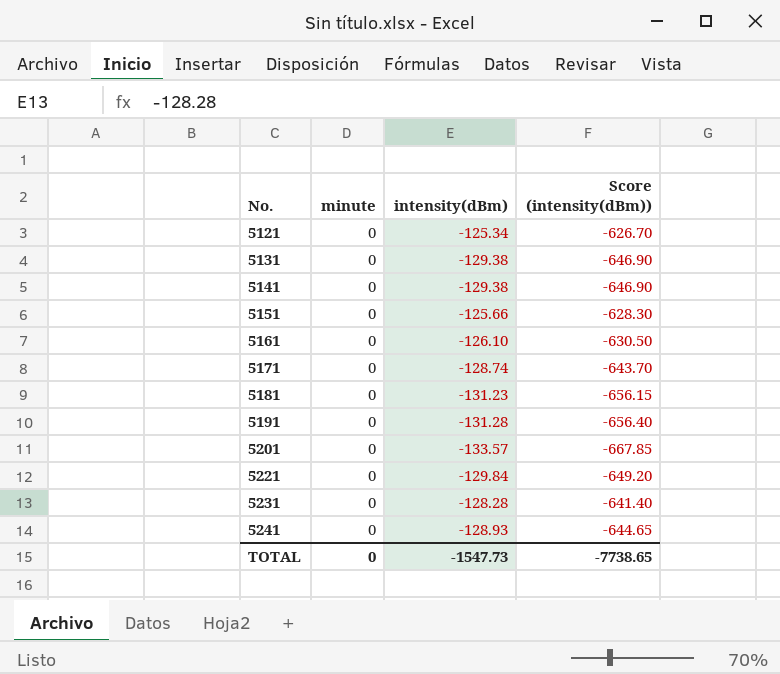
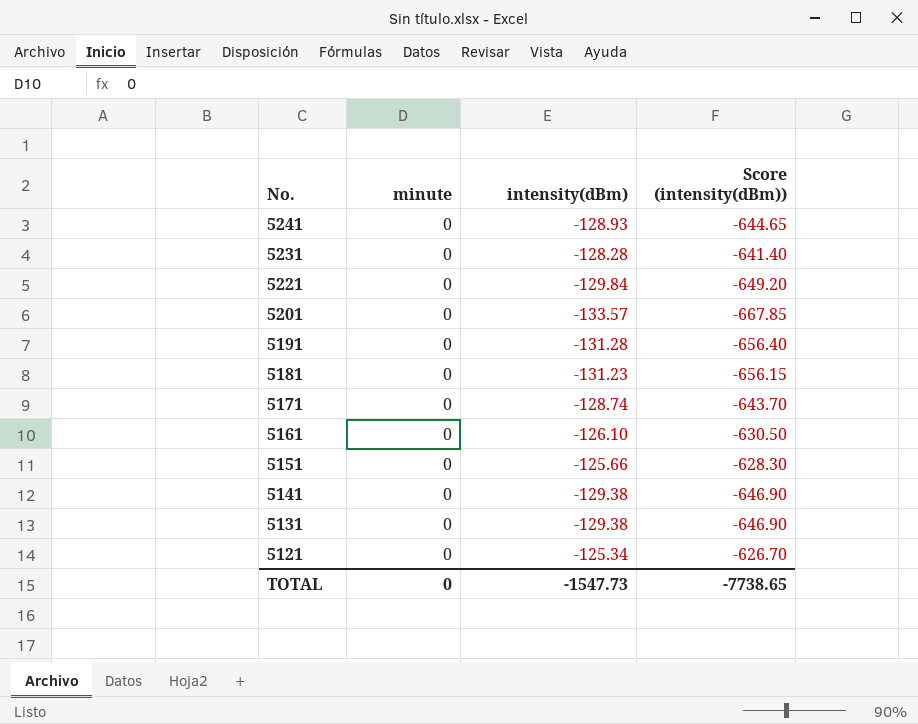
row order: No. ascending -> No. descending

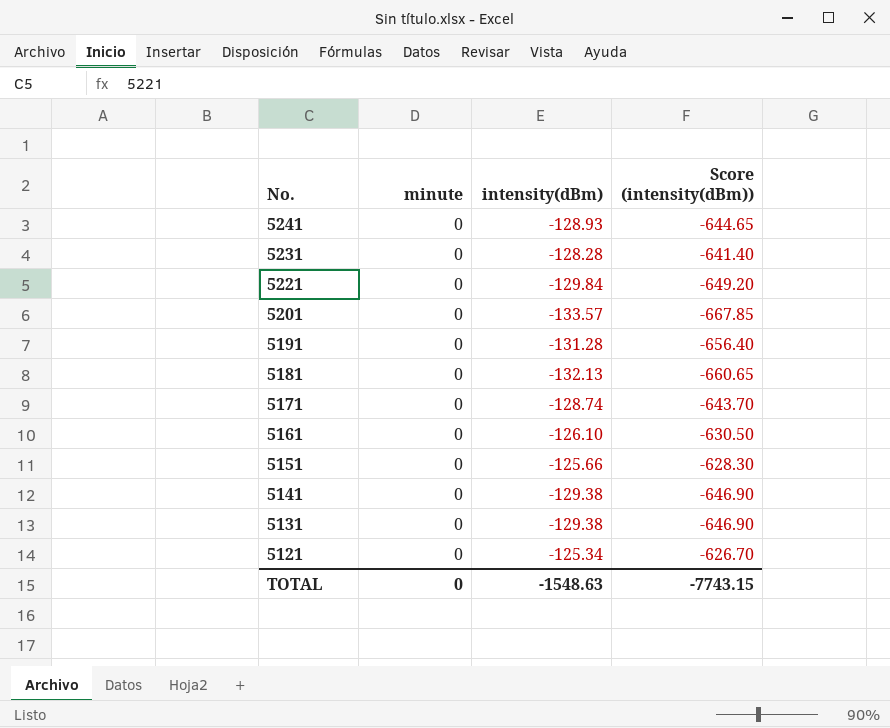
5181 | intensity(dBm): -131.23 -> -132.13
5181 | Score (intensity(dBm)): -656.15 -> -660.65
TOTAL | intensity(dBm): -1547.73 -> -1548.63
TOTAL | Score (intensity(dBm)): -7738.65 -> -7743.15

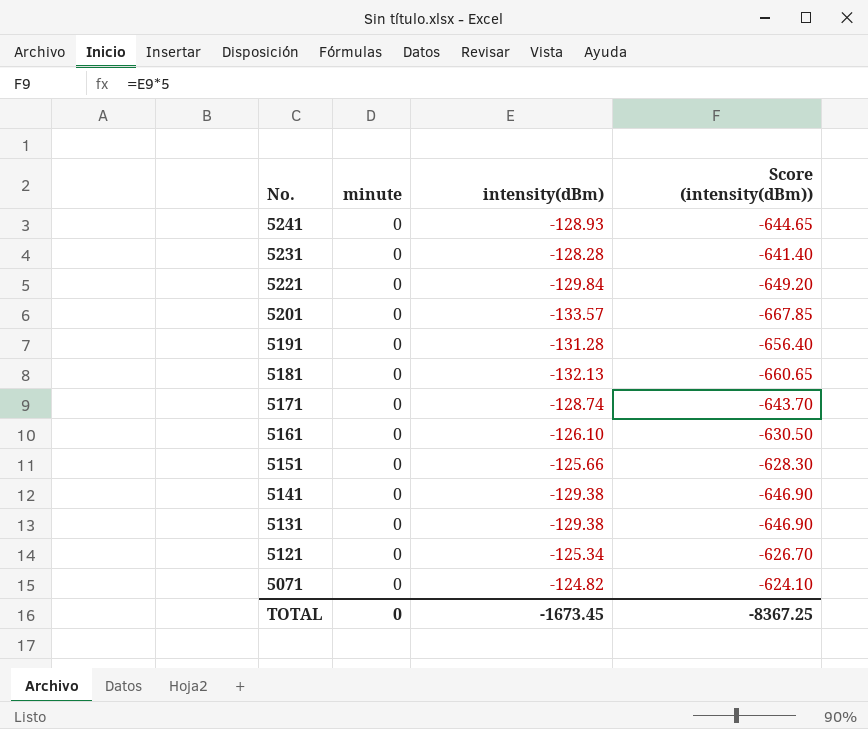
row 5071: none -> 0 | -124.82 | -624.10
TOTAL | intensity(dBm): -1548.63 -> -1673.45
TOTAL | Score (intensity(dBm)): -7743.15 -> -8367.25

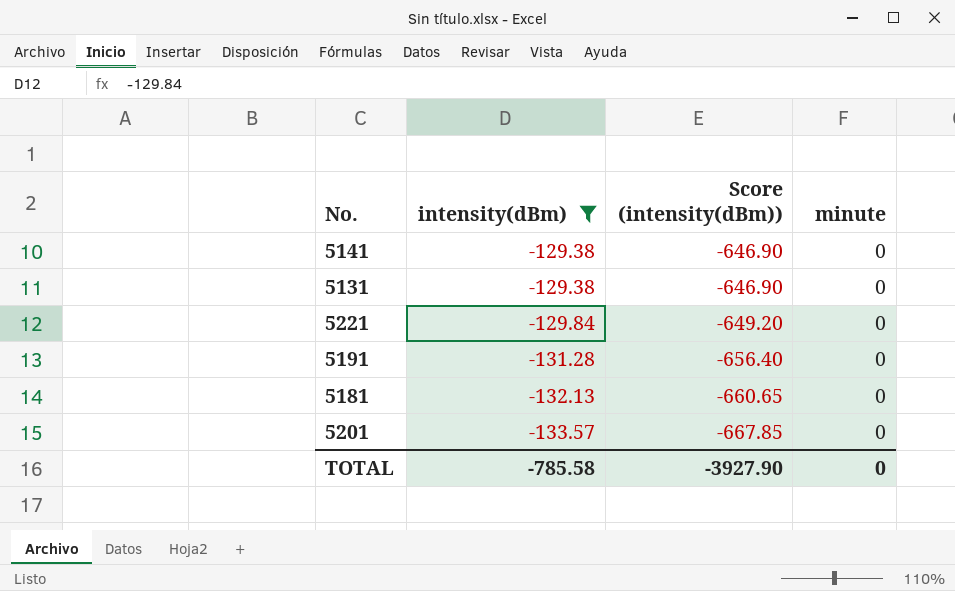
filter: none -> intensity(dBm) <= -129.38
row order: No. descending -> intensity(dBm) descending
column minute | position: 2 -> 4
TOTAL | intensity(dBm): -1673.45 -> -785.58
TOTAL | Score (intensity(dBm)): -8367.25 -> -3927.90

